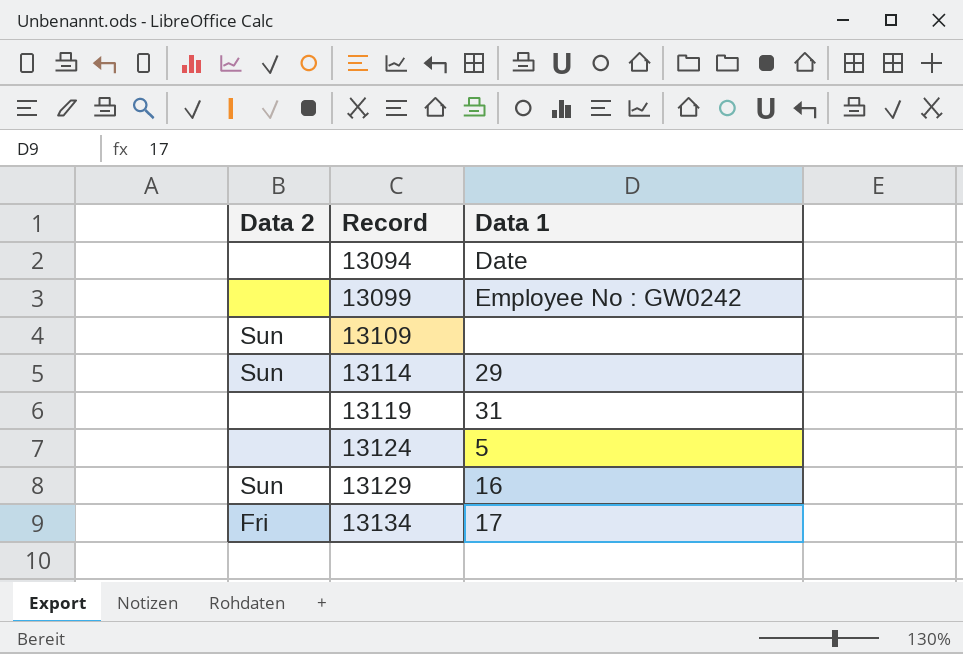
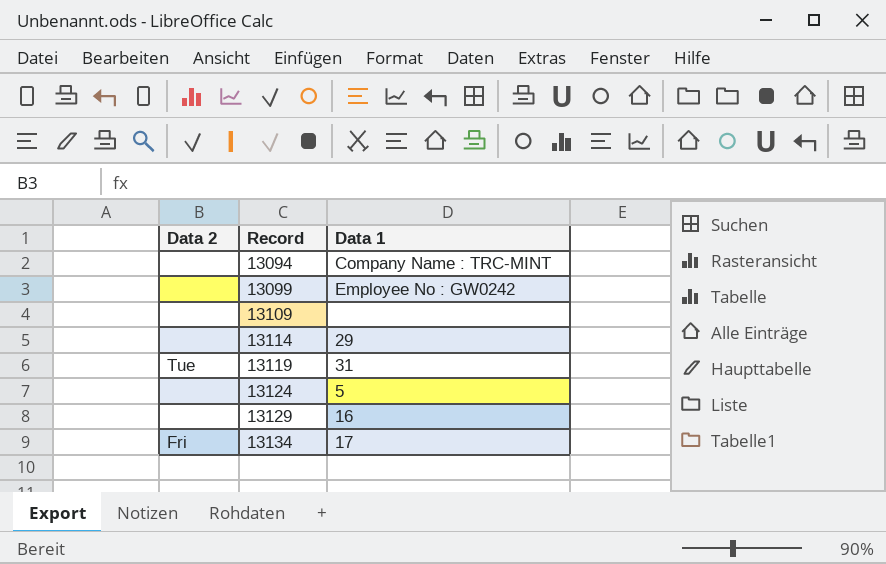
13094 | Data 1: Date -> Company Name : TRC-MINT
13109 | Data 2: Sun -> none
13114 | Data 2: Sun -> none
13119 | Data 2: none -> Tue
13129 | Data 2: Sun -> none

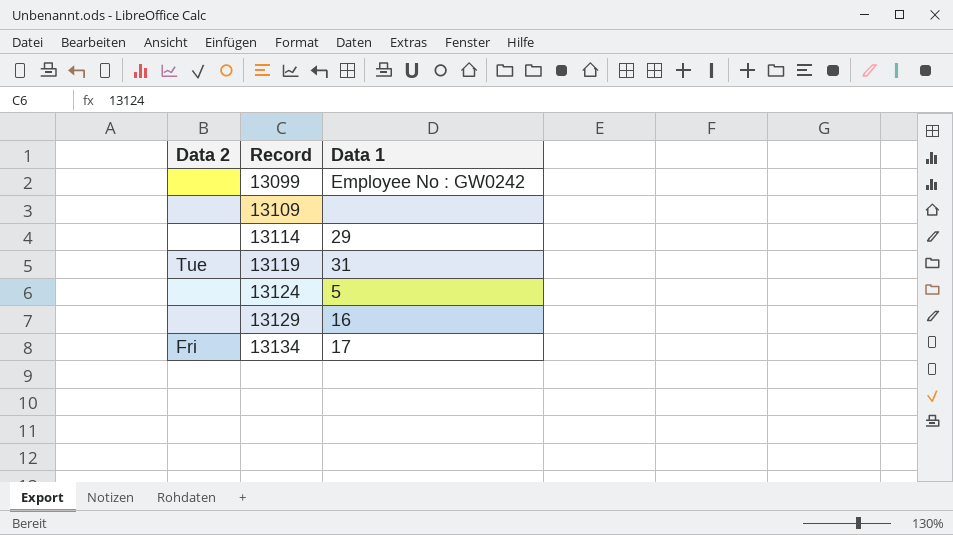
row 13094: none | Company Name : TRC-MINT -> none

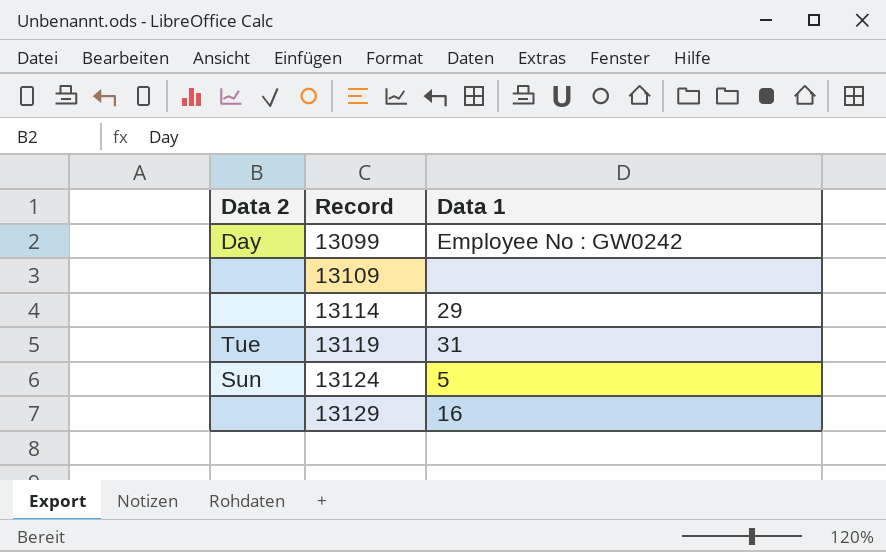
row 13134: Fri | 17 -> none
13099 | Data 2: none -> Day
13124 | Data 2: none -> Sun

